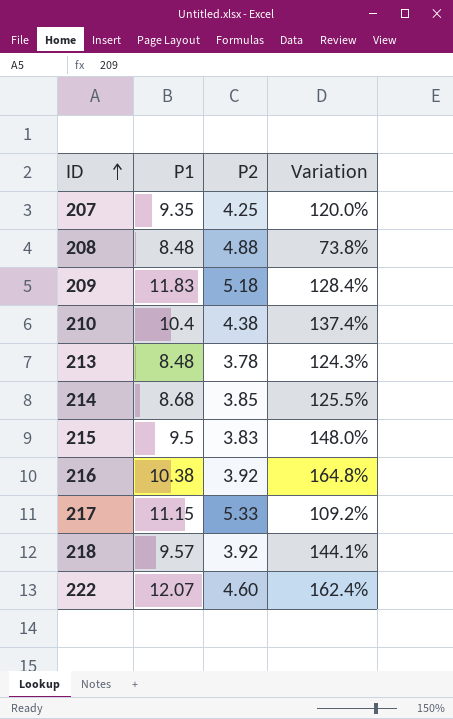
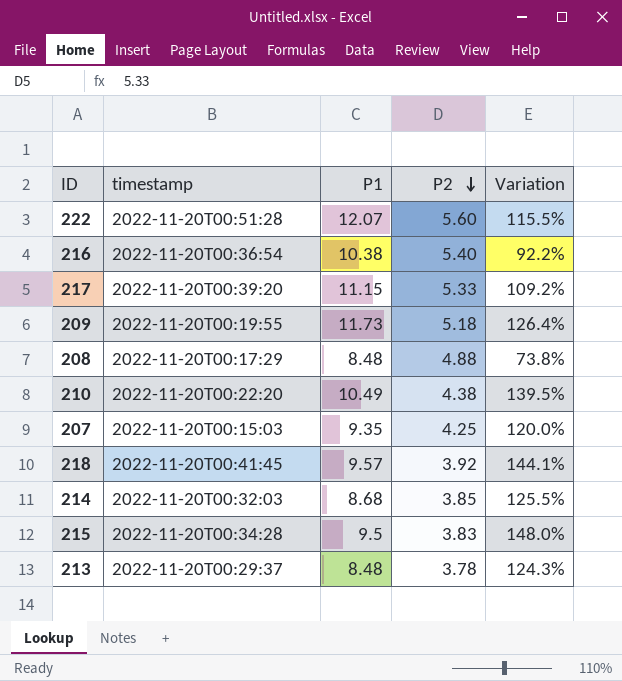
row order: ID ascending -> P2 descending
column timestamp | position: none -> 2
222 | P2: 4.60 -> 5.60
222 | Variation: 162.4% -> 115.5%
216 | P2: 3.92 -> 5.40
216 | Variation: 164.8% -> 92.2%
209 | P1: 11.83 -> 11.73
209 | Variation: 128.4% -> 126.4%
210 | P1: 10.4 -> 10.49
210 | Variation: 137.4% -> 139.5%

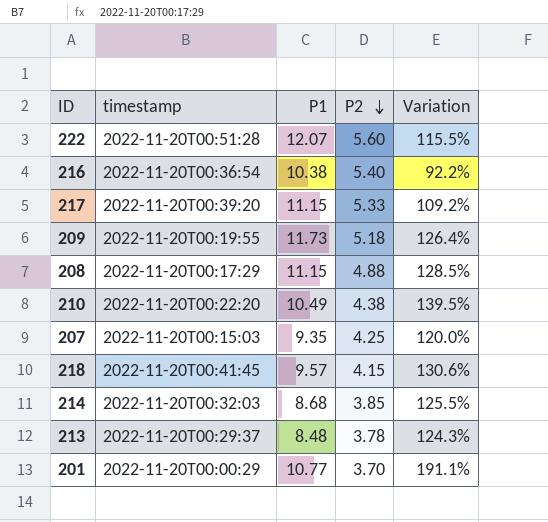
row 215: 2022-11-20T00:34:28 | 9.5 | 3.83 | 148.0% -> none
208 | P1: 8.48 -> 11.15
208 | Variation: 73.8% -> 128.5%
218 | P2: 3.92 -> 4.15
218 | Variation: 144.1% -> 130.6%
row 201: none -> 2022-11-20T00:00:29 | 10.77 | 3.70 | 191.1%

